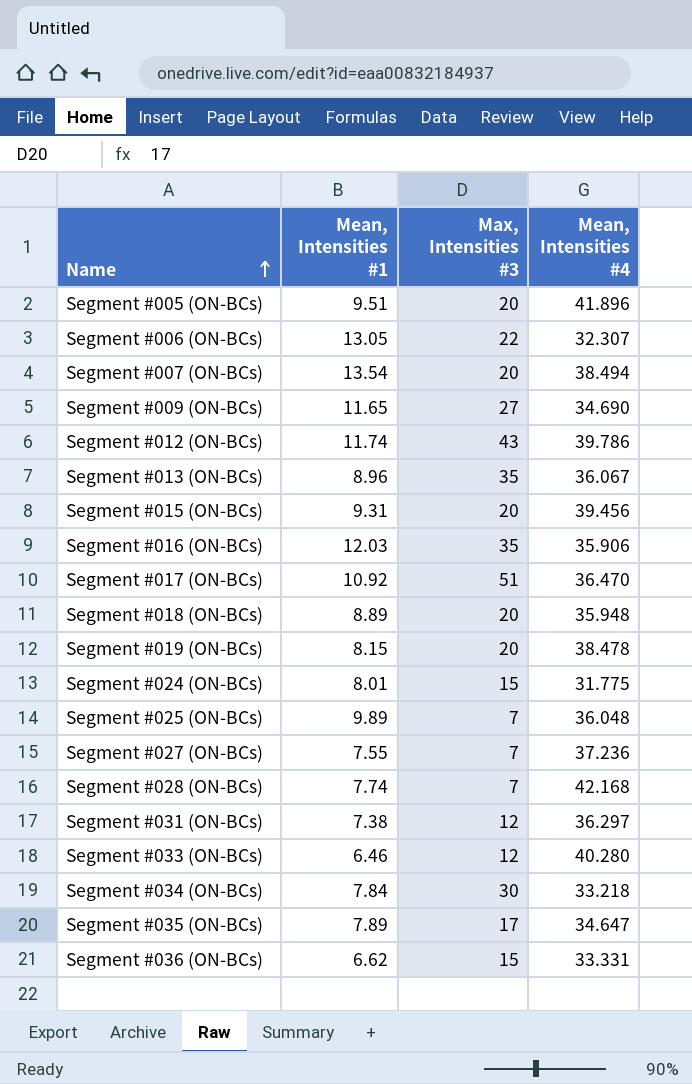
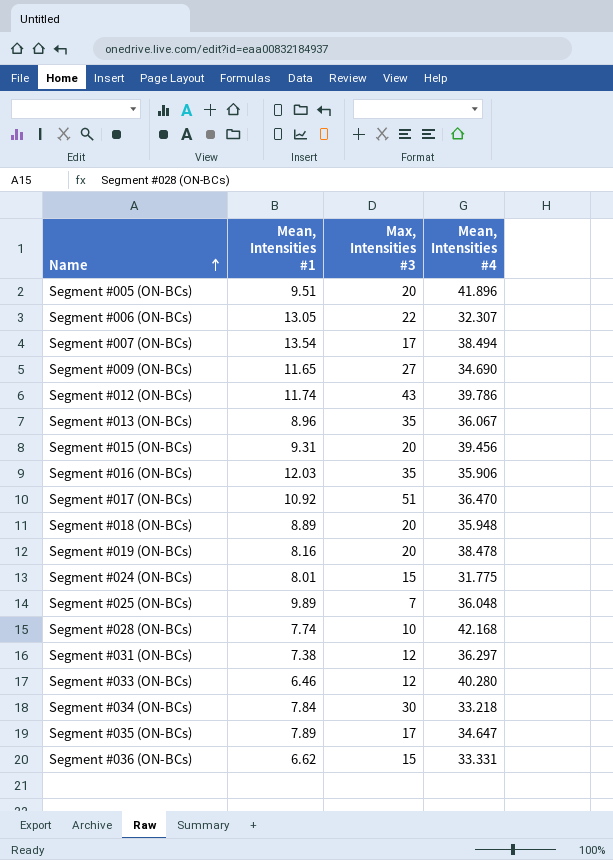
row Segment #027 (ON-BCs): 7.55 | 7 | 37.236 -> none
Segment #007 (ON-BCs) | Max, Intensities #3: 20 -> 17
Segment #019 (ON-BCs) | Mean, Intensities #1: 8.15 -> 8.16
Segment #028 (ON-BCs) | Max, Intensities #3: 7 -> 10

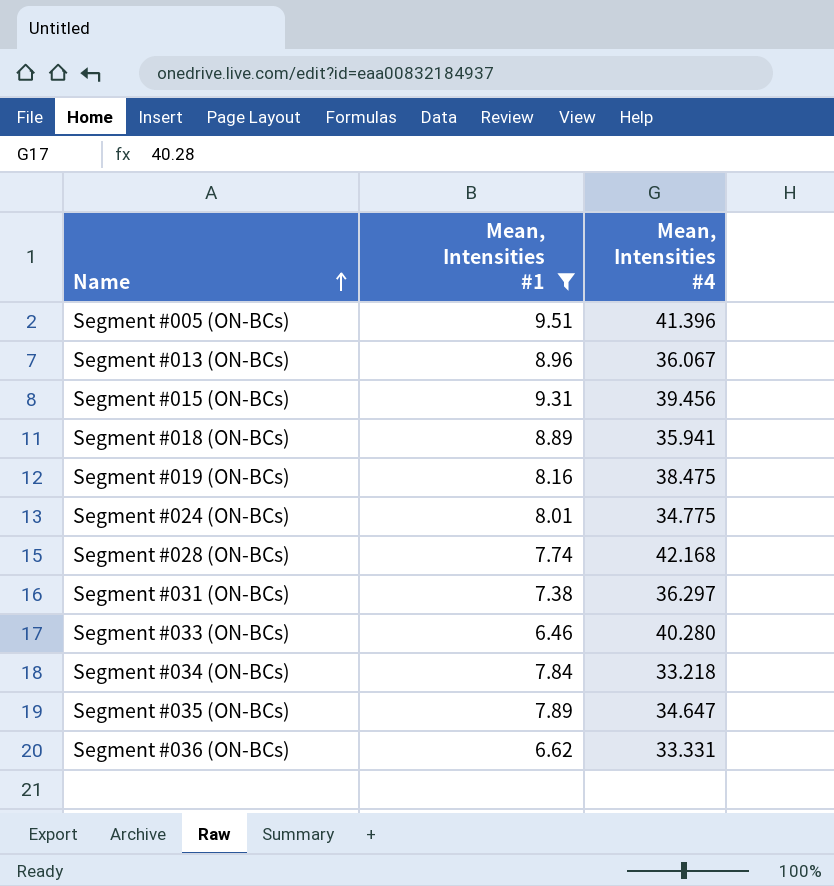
filter: none -> Mean, Intensities #1 <= 9.51
column Max, Intensities #3 | position: 3 -> none
Segment #005 (ON-BCs) | Mean, Intensities #4: 41.896 -> 41.396
Segment #018 (ON-BCs) | Mean, Intensities #4: 35.948 -> 35.941
Segment #019 (ON-BCs) | Mean, Intensities #4: 38.478 -> 38.475
Segment #024 (ON-BCs) | Mean, Intensities #4: 31.775 -> 34.775

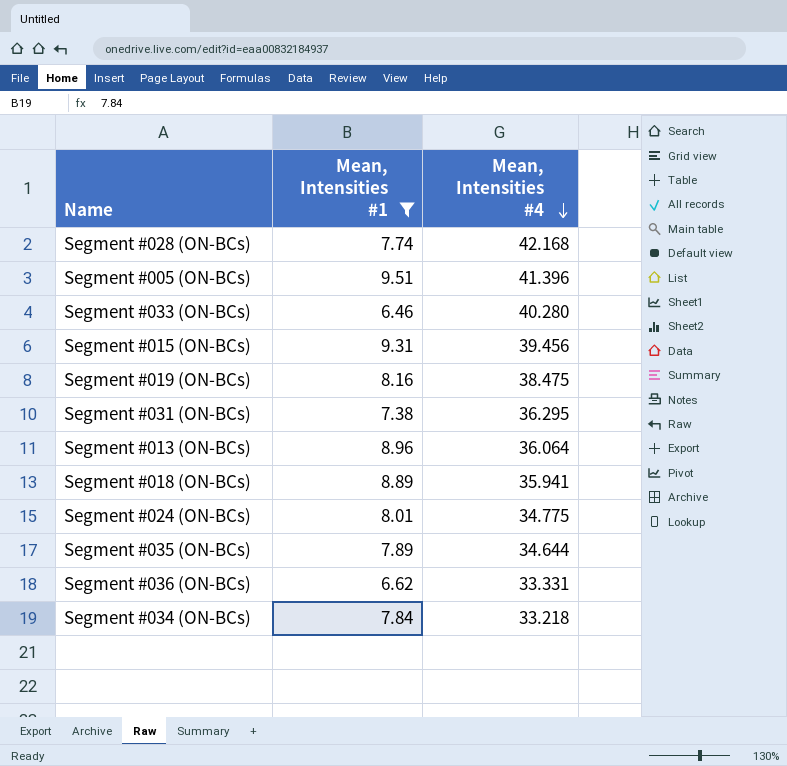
row order: Name ascending -> Mean, Intensities #4 descending
Segment #031 (ON-BCs) | Mean, Intensities #4: 36.297 -> 36.295
Segment #013 (ON-BCs) | Mean, Intensities #4: 36.067 -> 36.064
Segment #035 (ON-BCs) | Mean, Intensities #4: 34.647 -> 34.644

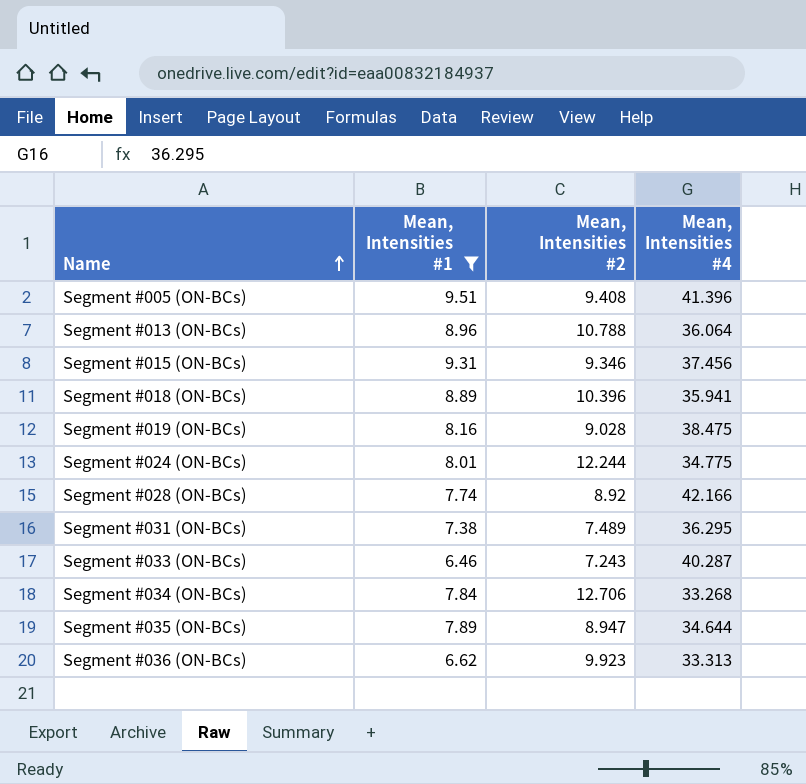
row order: Mean, Intensities #4 descending -> Name ascending
column Mean, Intensities #2 | position: none -> 3
Segment #015 (ON-BCs) | Mean, Intensities #4: 39.456 -> 37.456
Segment #028 (ON-BCs) | Mean, Intensities #4: 42.168 -> 42.166
Segment #033 (ON-BCs) | Mean, Intensities #4: 40.280 -> 40.287
Segment #034 (ON-BCs) | Mean, Intensities #4: 33.218 -> 33.268
Segment #036 (ON-BCs) | Mean, Intensities #4: 33.331 -> 33.313

